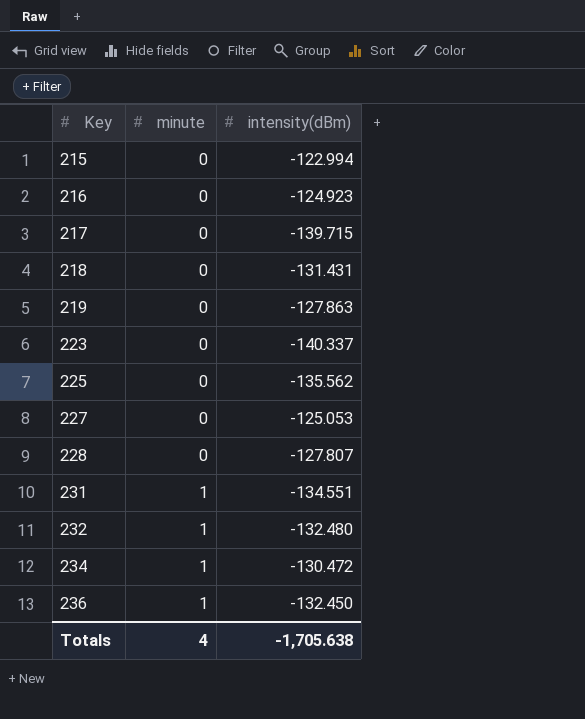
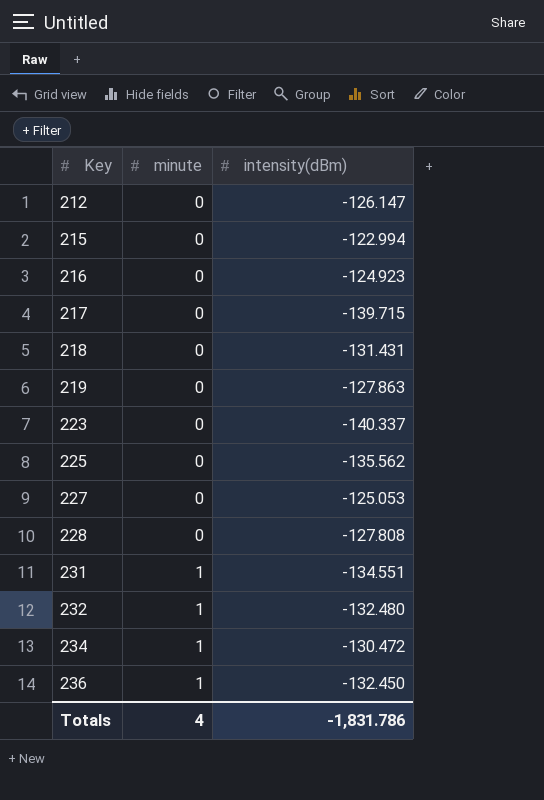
row 212: none -> 0 | -126.147
228 | intensity(dBm): -127.807 -> -127.808
Totals | intensity(dBm): -1,705.638 -> -1,831.786

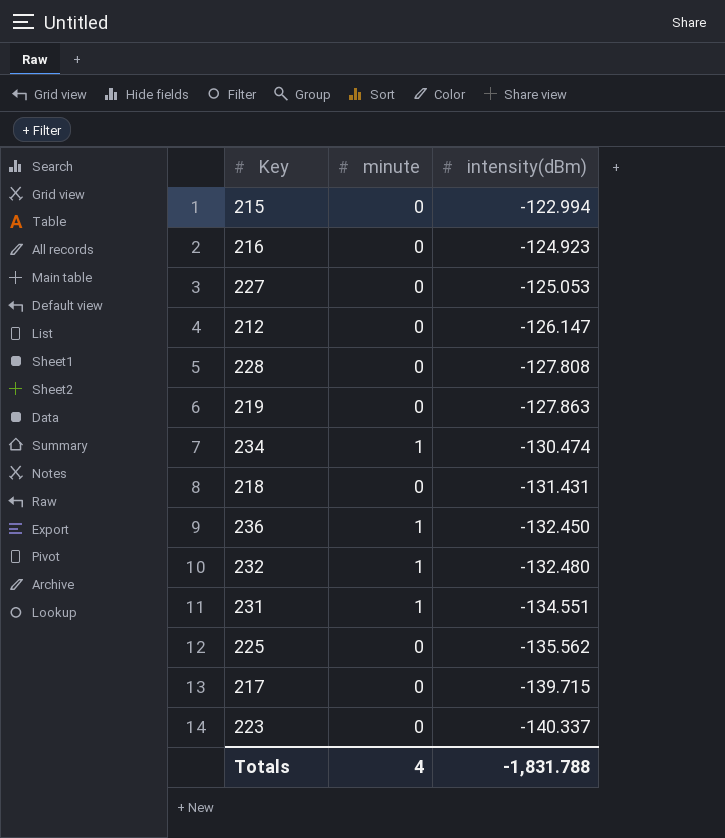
row order: Key ascending -> intensity(dBm) descending
234 | intensity(dBm): -130.472 -> -130.474
Totals | intensity(dBm): -1,831.786 -> -1,831.788

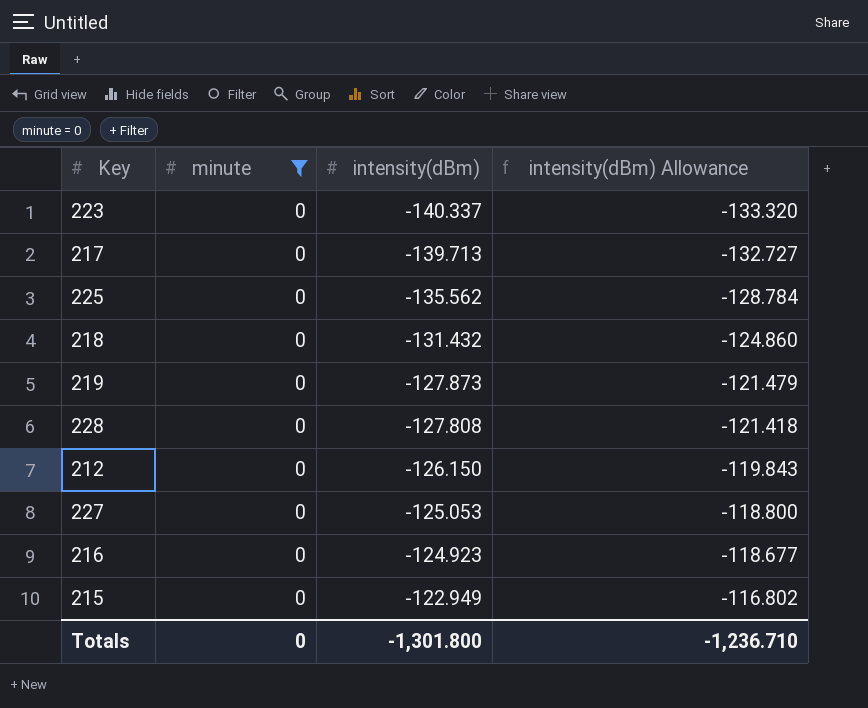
filter: none -> minute = 0
row order: intensity(dBm) descending -> intensity(dBm) ascending
column intensity(dBm) Allowance | formula: none -> [intensity(dBm)] * 0.95
217 | intensity(dBm): -139.715 -> -139.713
218 | intensity(dBm): -131.431 -> -131.432
219 | intensity(dBm): -127.863 -> -127.873
212 | intensity(dBm): -126.147 -> -126.150
215 | intensity(dBm): -122.994 -> -122.949
Totals | minute: 4 -> 0
Totals | intensity(dBm): -1,831.788 -> -1,301.800

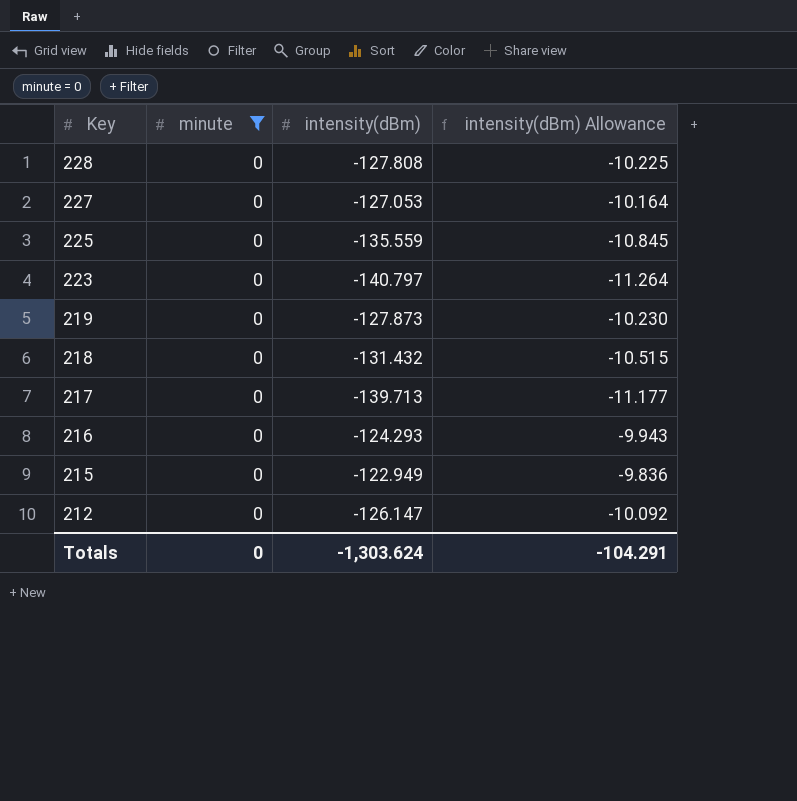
row order: intensity(dBm) ascending -> Key descending
column intensity(dBm) Allowance | formula: [intensity(dBm)] * 0.95 -> [intensity(dBm)] * 0.08
227 | intensity(dBm): -125.053 -> -127.053
225 | intensity(dBm): -135.562 -> -135.559
223 | intensity(dBm): -140.337 -> -140.797
216 | intensity(dBm): -124.923 -> -124.293
212 | intensity(dBm): -126.150 -> -126.147
Totals | intensity(dBm): -1,301.800 -> -1,303.624
Totals | intensity(dBm) Allowance: -1,236.710 -> -104.291

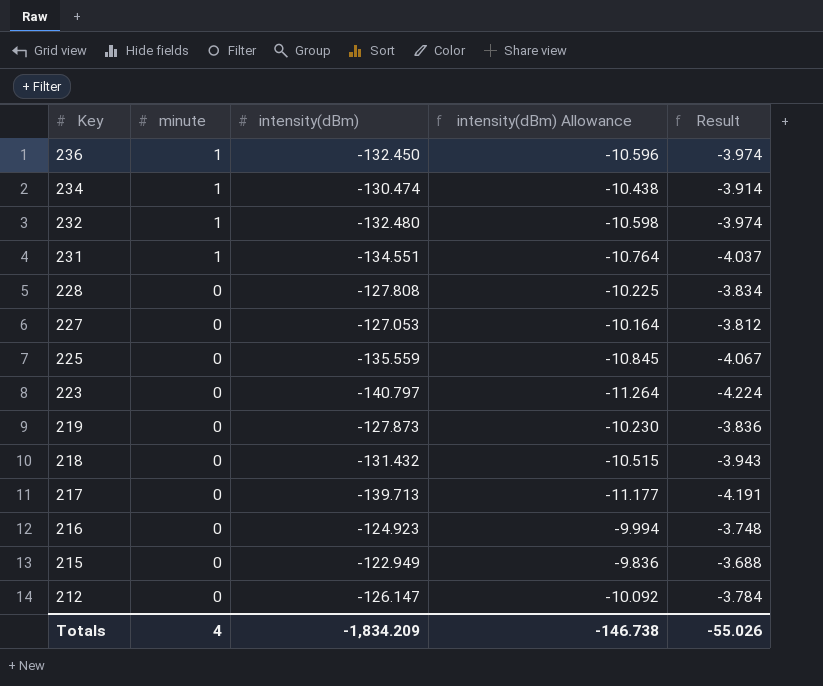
filter: minute = 0 -> none
column Result | formula: none -> [intensity(dBm)] * 0.03
216 | intensity(dBm): -124.293 -> -124.923
216 | intensity(dBm) Allowance: -9.943 -> -9.994
Totals | minute: 0 -> 4
Totals | intensity(dBm): -1,303.624 -> -1,834.209
Totals | intensity(dBm) Allowance: -104.291 -> -146.738

